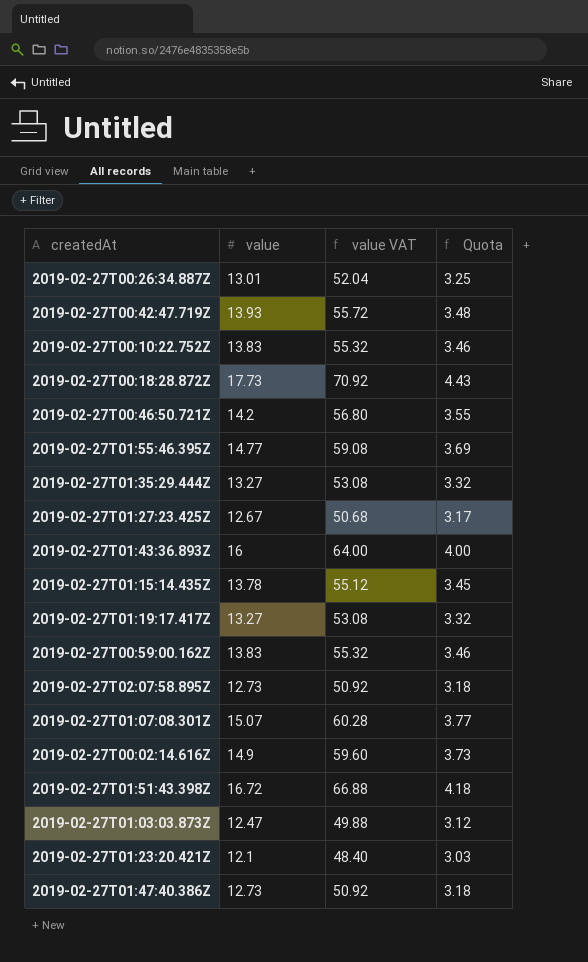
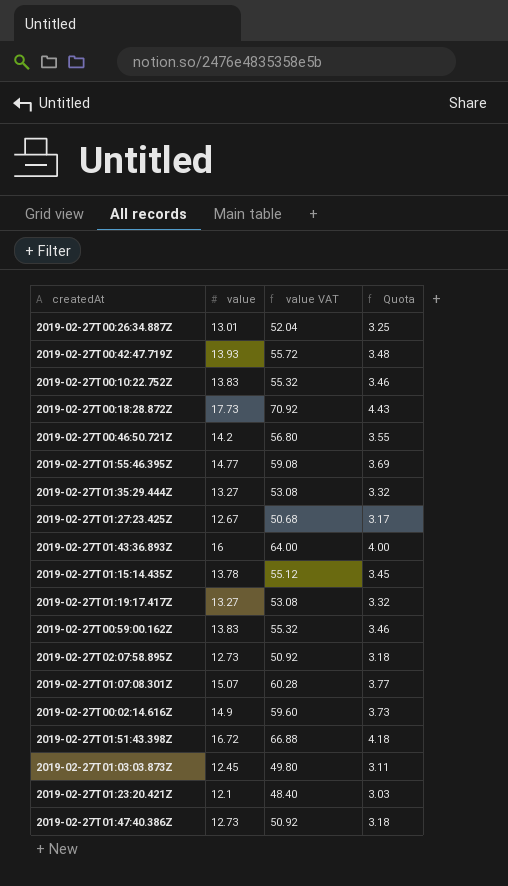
2019-02-27T01:03:03.873Z | value: 12.47 -> 12.45
2019-02-27T01:03:03.873Z | value VAT: 49.88 -> 49.80
2019-02-27T01:03:03.873Z | Quota: 3.12 -> 3.11

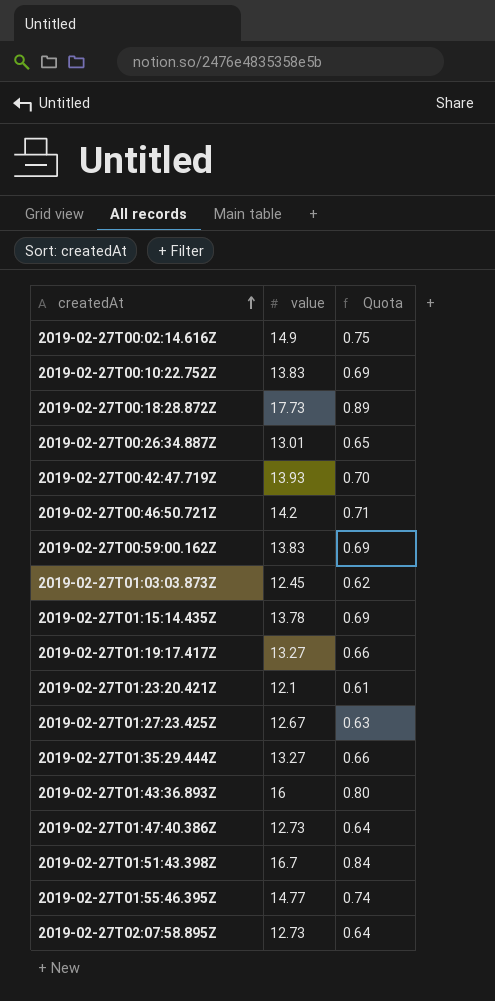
row order: none -> createdAt ascending
column value VAT | formula: [value] * 4 -> none
column Quota | formula: [value] * 0.25 -> [value] * 0.05
row 2019-02-27T01:07:08.301Z: 15.07 | 60.28 | 3.77 -> none
2019-02-27T01:51:43.398Z | value: 16.72 -> 16.7

